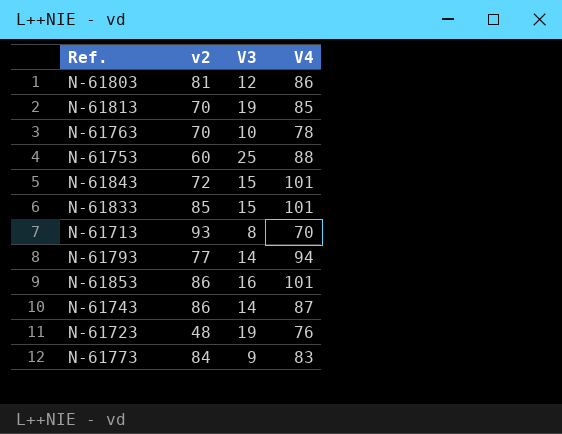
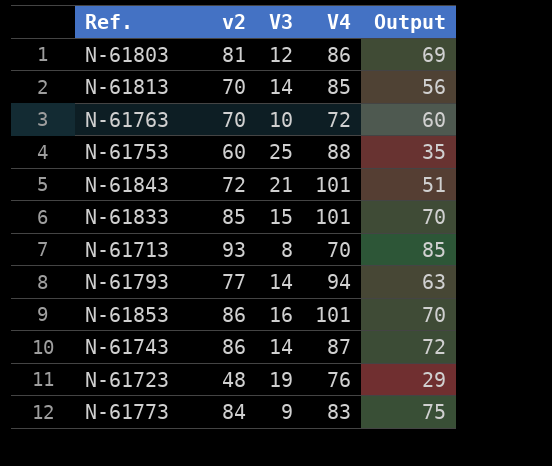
column Output | formula: none -> [v2] - [V3]
N-61813 | V3: 19 -> 14
N-61763 | V4: 78 -> 72
N-61843 | V3: 15 -> 21

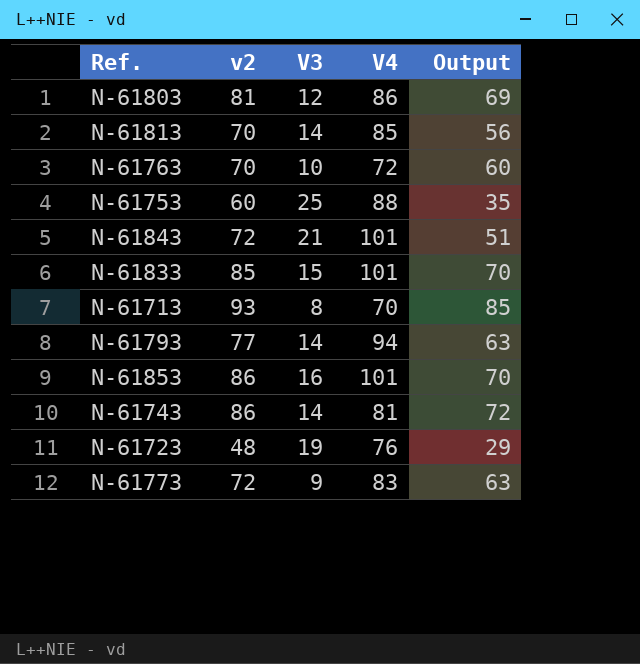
N-61743 | V4: 87 -> 81
N-61773 | v2: 84 -> 72
N-61773 | Output: 75 -> 63

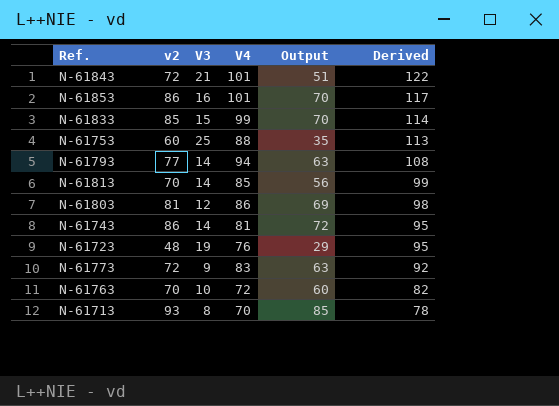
row order: none -> Derived descending
column Derived | formula: none -> [V3] + [V4]
N-61833 | V4: 101 -> 99

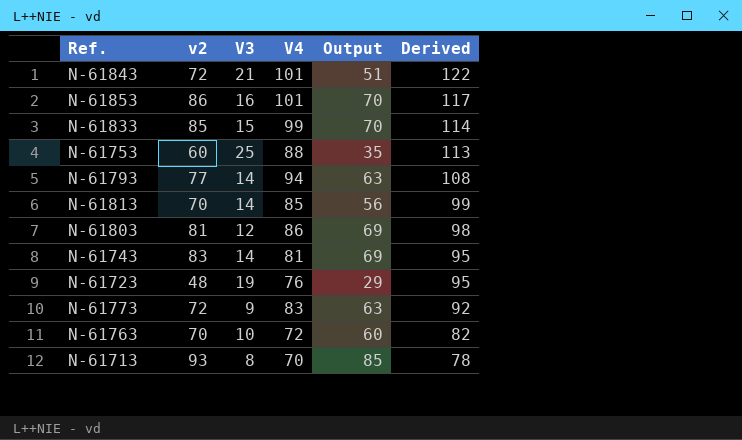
N-61743 | v2: 86 -> 83
N-61743 | Output: 72 -> 69

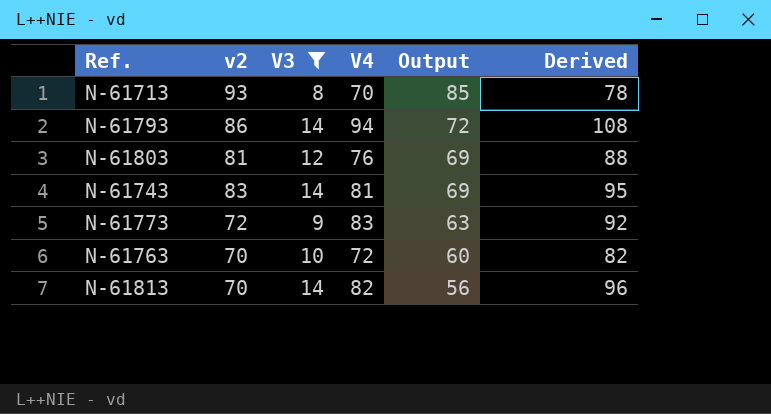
filter: none -> V3 <= 14
row order: Derived descending -> Output descending
N-61793 | v2: 77 -> 86
N-61793 | Output: 63 -> 72
N-61803 | V4: 86 -> 76
N-61803 | Derived: 98 -> 88
N-61813 | V4: 85 -> 82
N-61813 | Derived: 99 -> 96

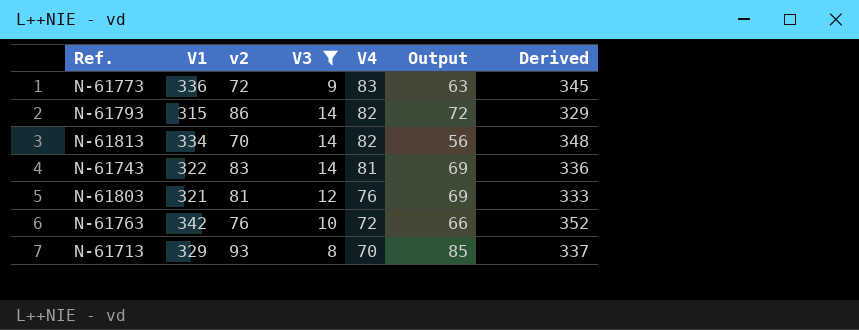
row order: Output descending -> V4 descending
column V1 | position: none -> 2
column Derived | formula: [V3] + [V4] -> [V1] + [V3]
N-61793 | V4: 94 -> 82
N-61763 | v2: 70 -> 76
N-61763 | Output: 60 -> 66

